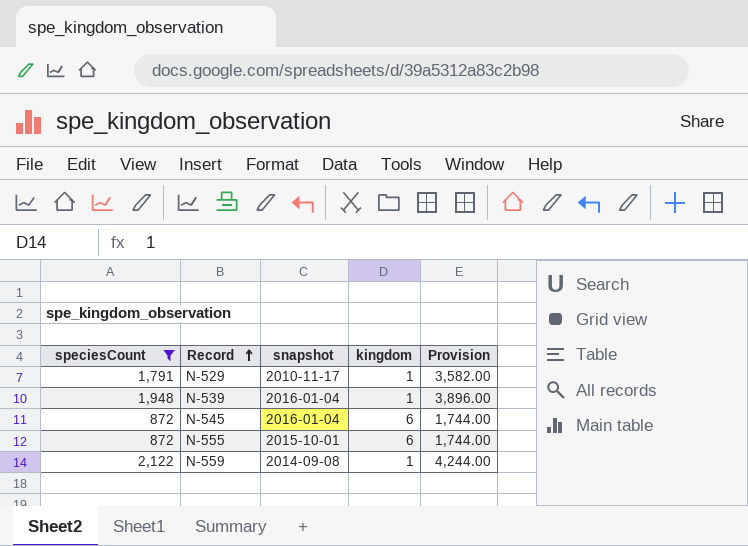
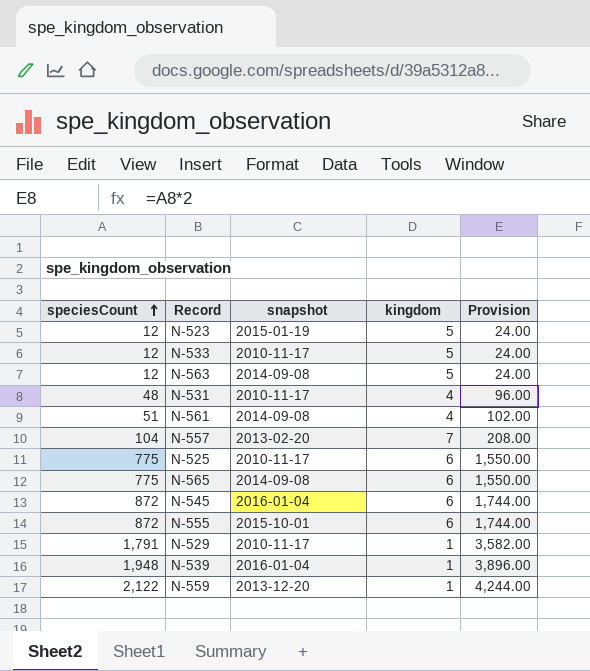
filter: speciesCount >= 872 -> none
row order: Record ascending -> speciesCount ascending
N-559 | snapshot: 2014-09-08 -> 2013-12-20

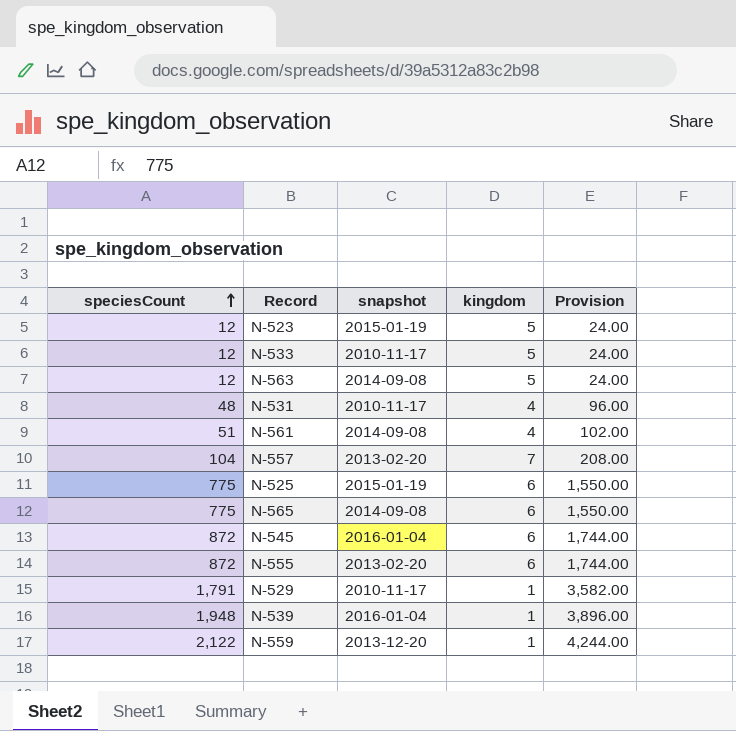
N-525 | snapshot: 2010-11-17 -> 2015-01-19
N-555 | snapshot: 2015-10-01 -> 2013-02-20

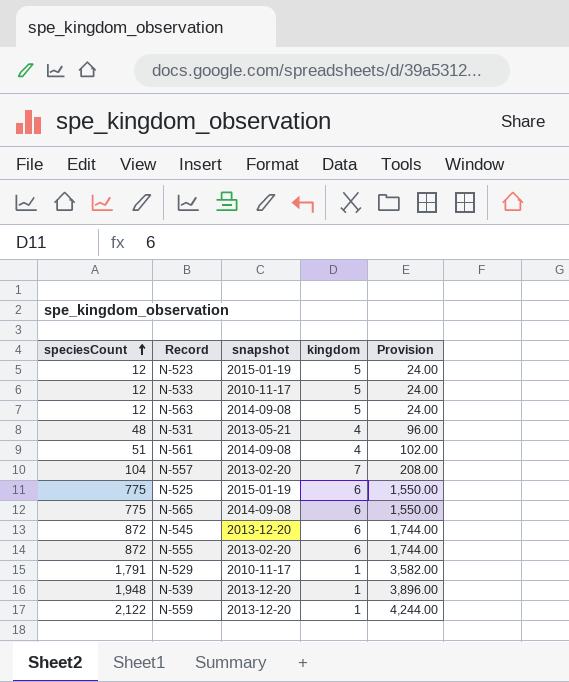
N-531 | snapshot: 2010-11-17 -> 2013-05-21
N-545 | snapshot: 2016-01-04 -> 2013-12-20
N-539 | snapshot: 2016-01-04 -> 2013-12-20

